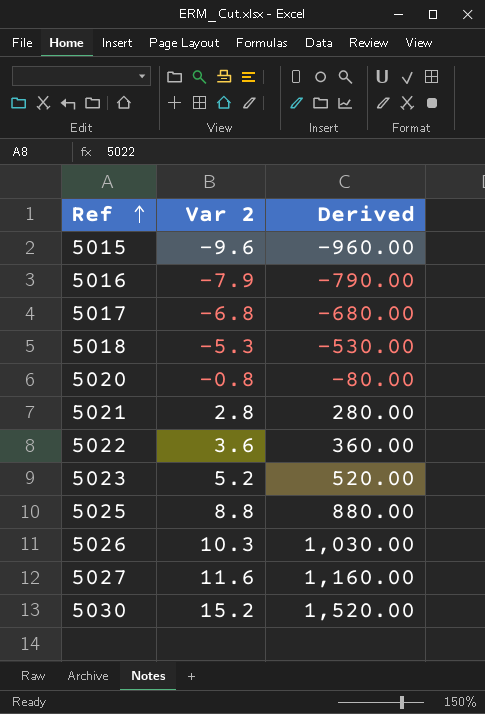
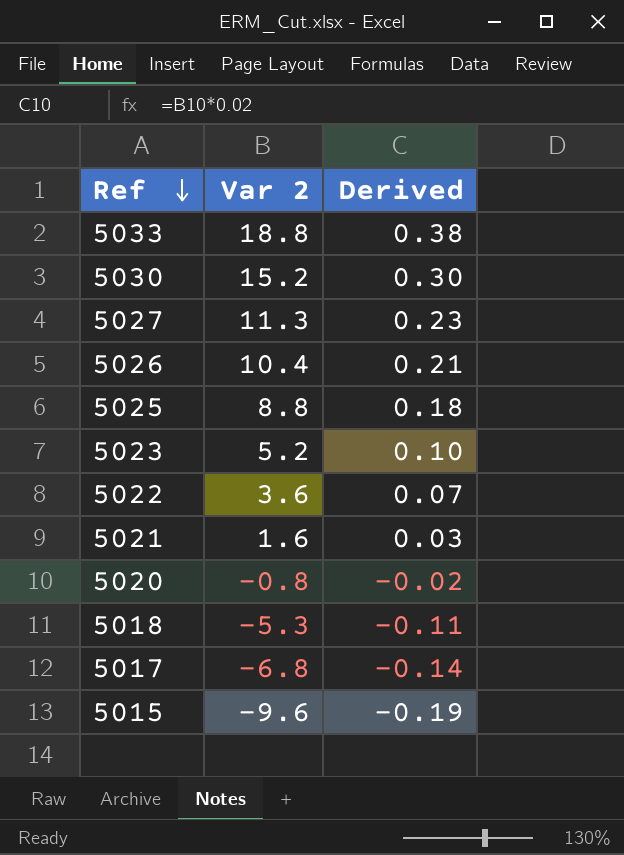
row order: Ref ascending -> Ref descending
column Derived | formula: [Var 2] * 100 -> [Var 2] * 0.02
row 5016: -7.9 | -790.00 -> none
row 5033: none -> 18.8 | 0.38
5027 | Var 2: 11.6 -> 11.3
5026 | Var 2: 10.3 -> 10.4
5021 | Var 2: 2.8 -> 1.6

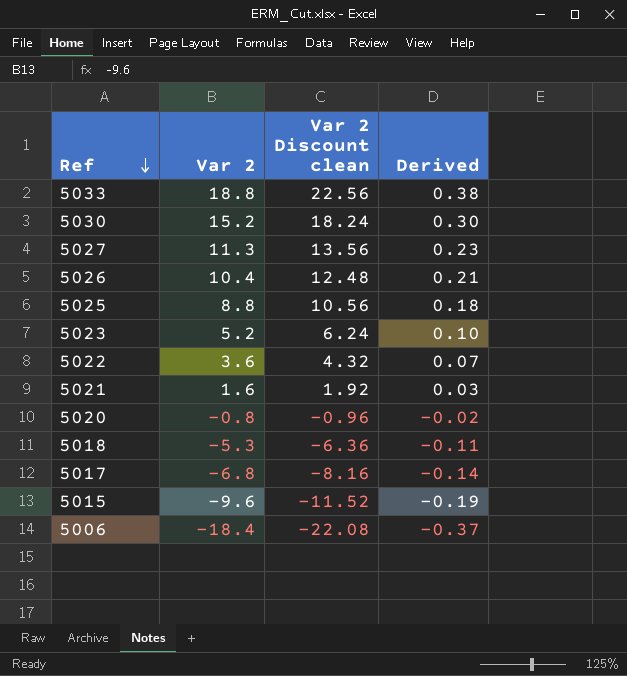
column Var 2 Discount clean | formula: none -> [Var 2] * 1.2
row 5006: none -> -18.4 | -22.08 | -0.37

